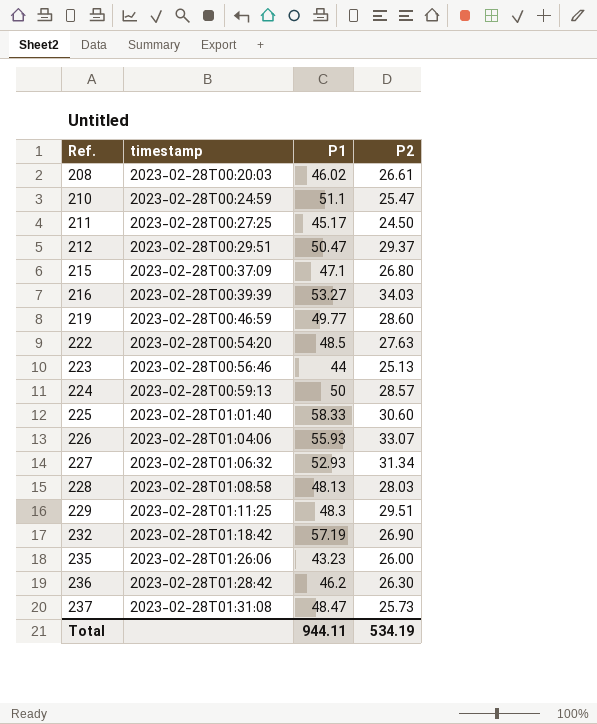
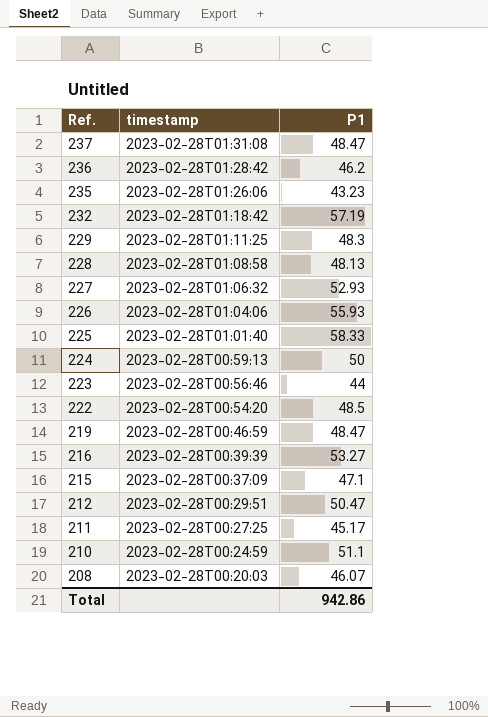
row order: Ref. ascending -> Ref. descending
column P2 | position: 4 -> none
219 | P1: 49.77 -> 48.47
208 | P1: 46.02 -> 46.07
Total | P1: 944.11 -> 942.86

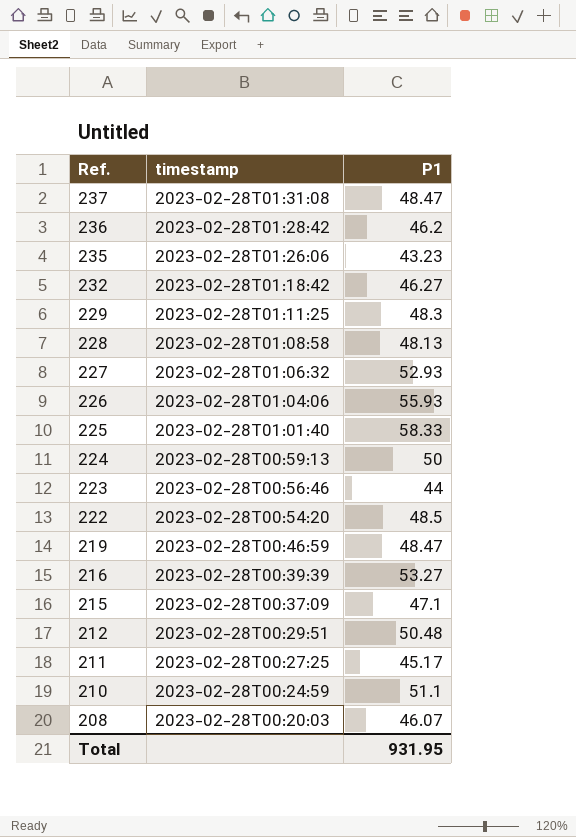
232 | P1: 57.19 -> 46.27
212 | P1: 50.47 -> 50.48
Total | P1: 942.86 -> 931.95

